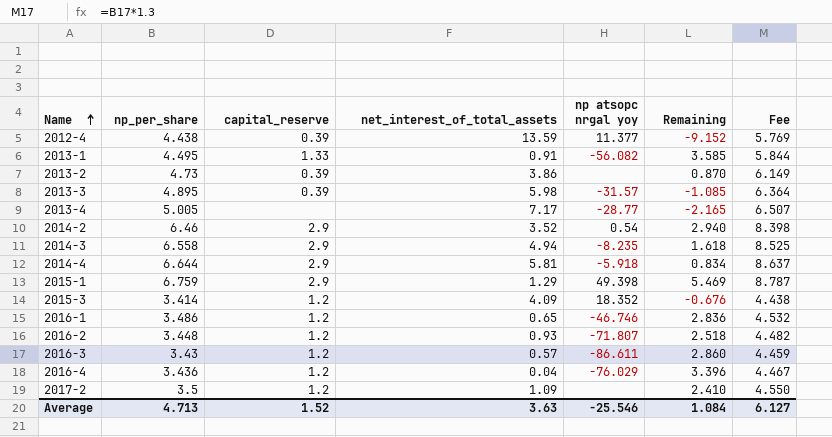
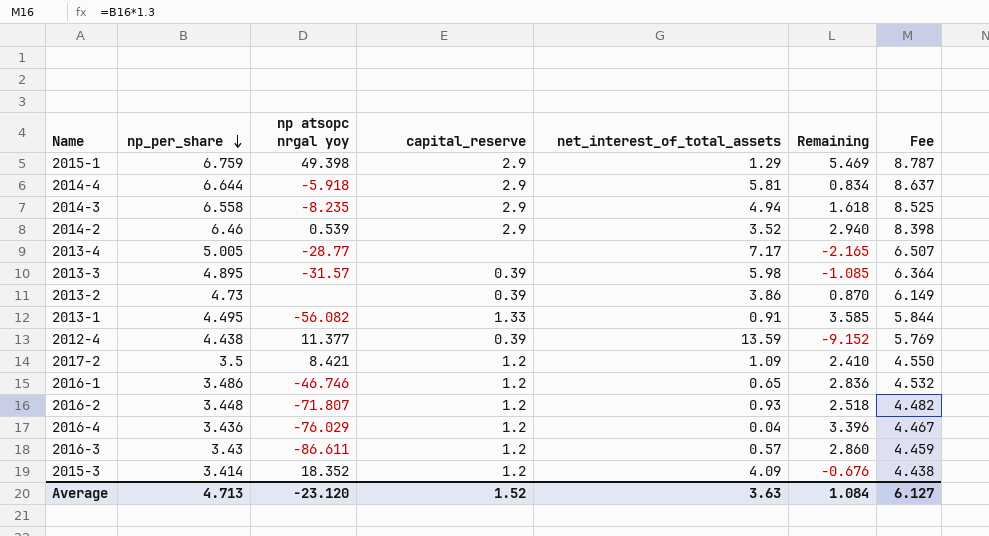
row order: Name ascending -> np_per_share descending
column np atsopc nrgal yoy | position: 5 -> 3
2014-2 | np atsopc nrgal yoy: 0.54 -> 0.539
2017-2 | np atsopc nrgal yoy: none -> 8.421
Average | np atsopc nrgal yoy: -25.546 -> -23.120

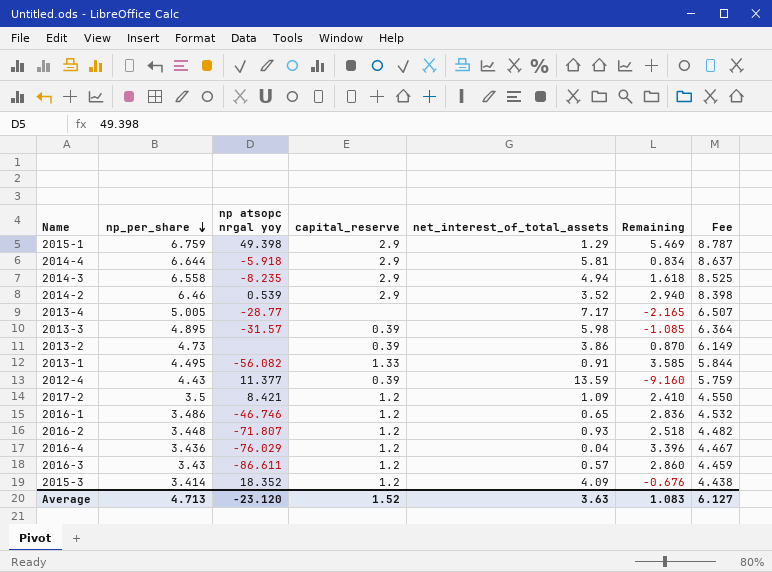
2012-4 | np_per_share: 4.438 -> 4.43
2012-4 | Remaining: -9.152 -> -9.160
2012-4 | Fee: 5.769 -> 5.759
Average | Remaining: 1.084 -> 1.083

